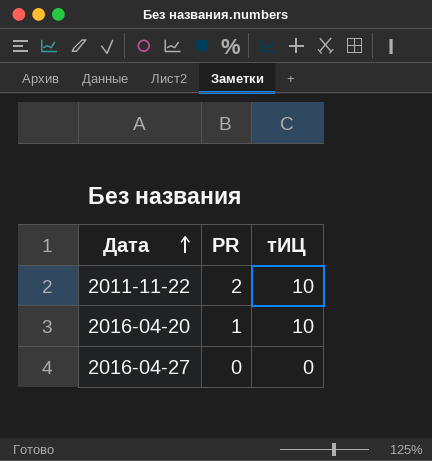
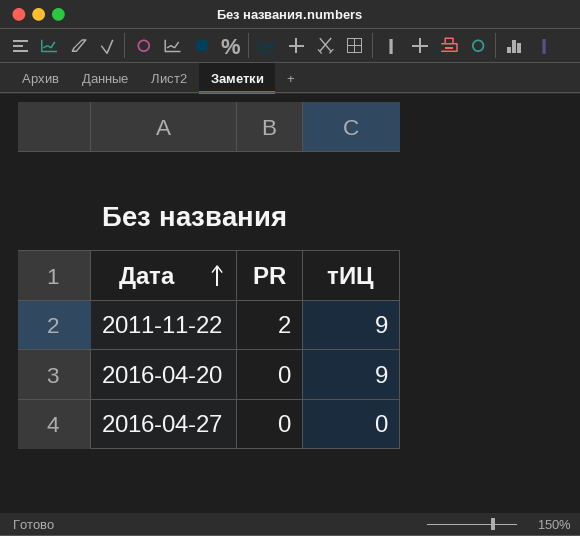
2011-11-22 | тИЦ: 10 -> 9
2016-04-20 | PR: 1 -> 0
2016-04-20 | тИЦ: 10 -> 9

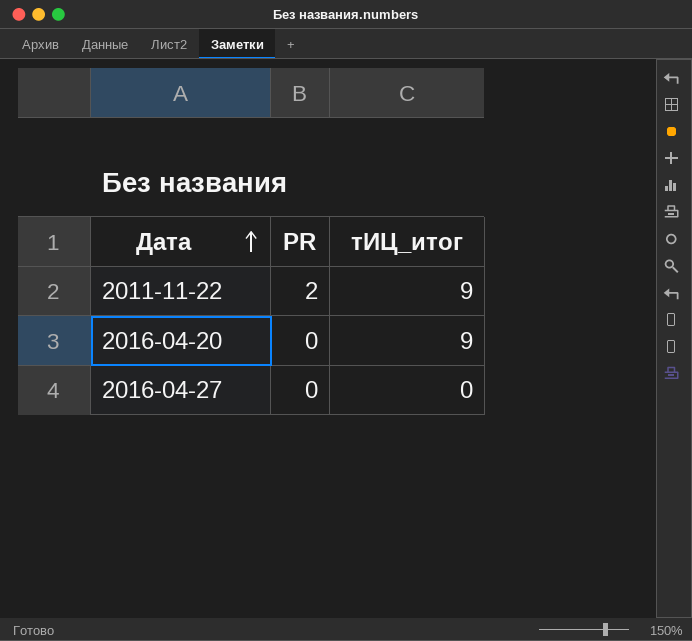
column name: тИЦ -> тИЦ_итог

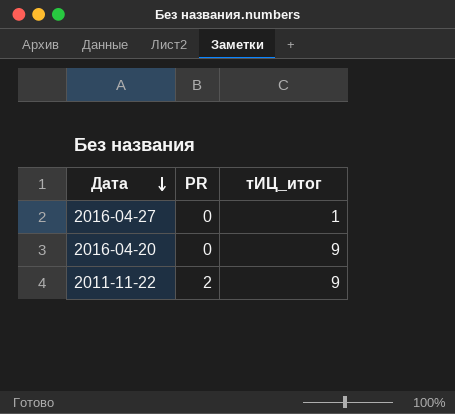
row order: Дата ascending -> Дата descending
2016-04-27 | тИЦ_итог: 0 -> 1

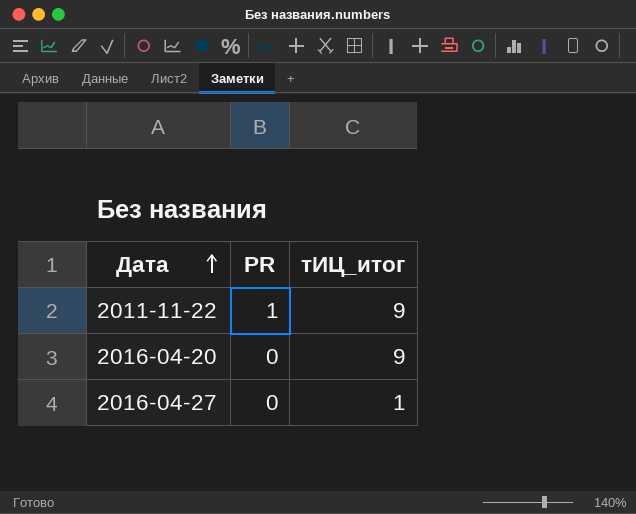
row order: Дата descending -> Дата ascending
2011-11-22 | PR: 2 -> 1

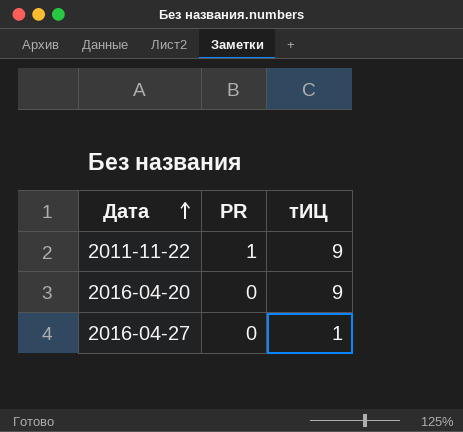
column name: тИЦ_итог -> тИЦ

